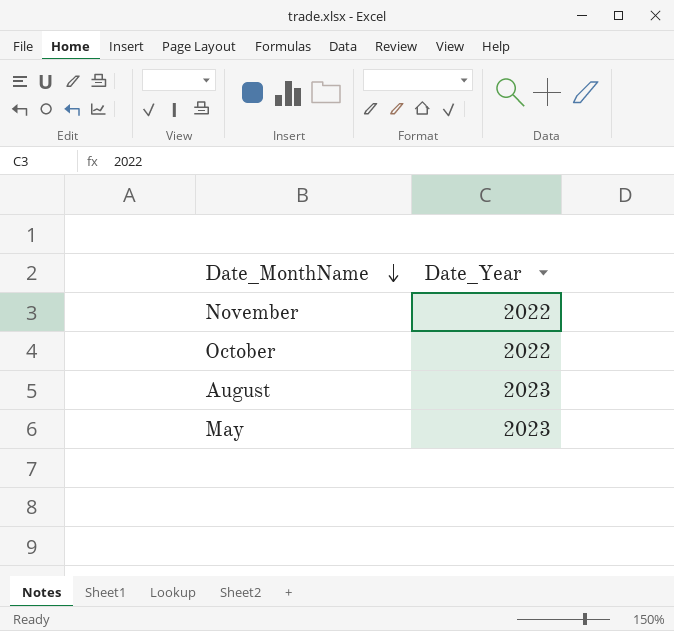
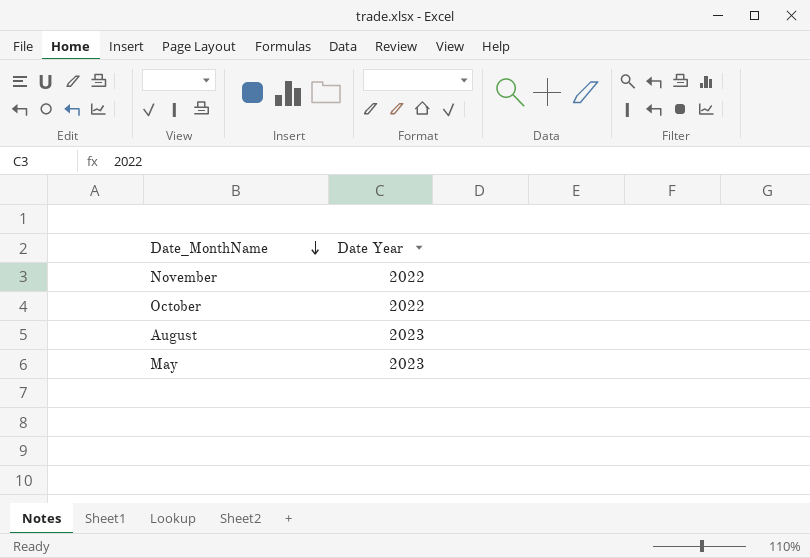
column name: Date_Year -> Date Year

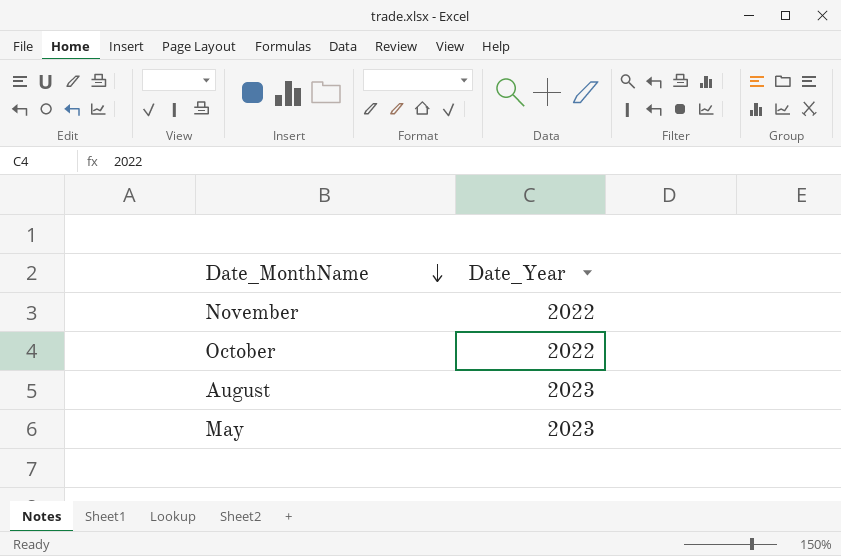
column name: Date Year -> Date_Year

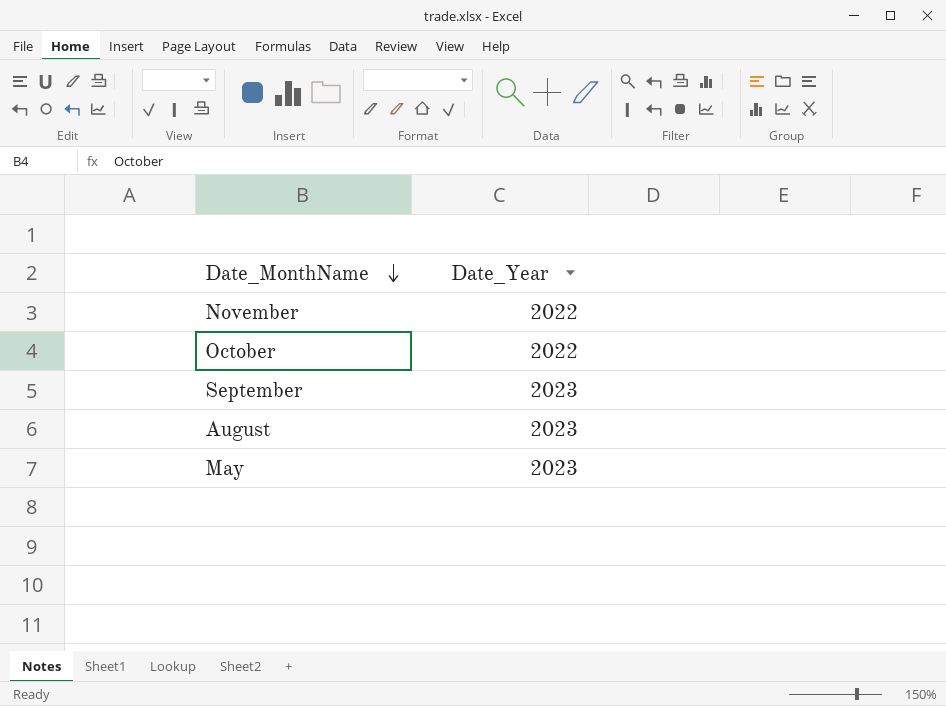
row September: none -> 2023

